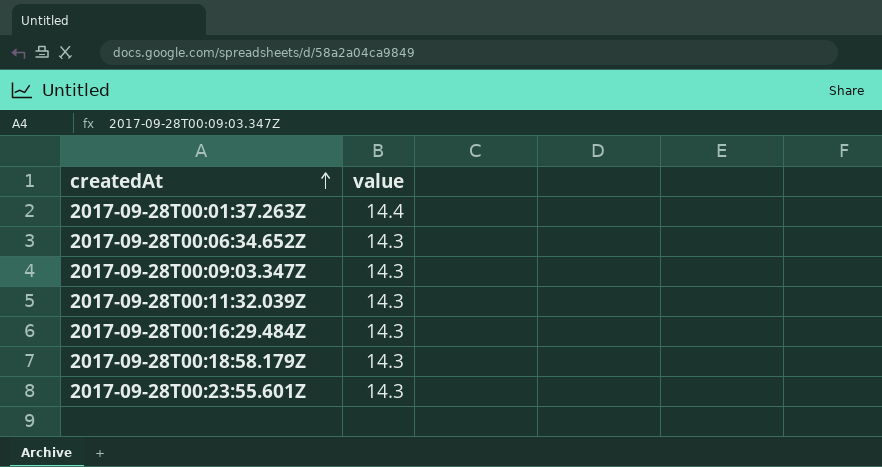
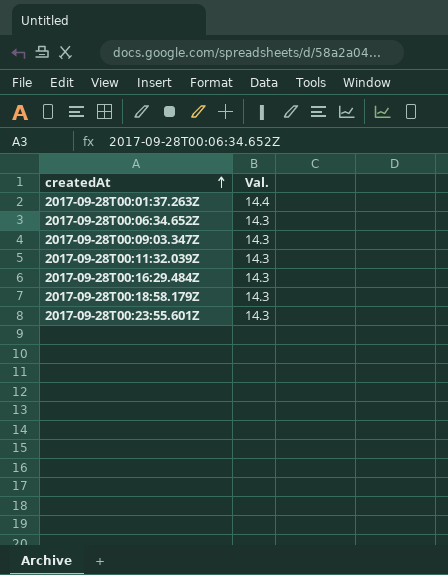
column name: value -> Val.

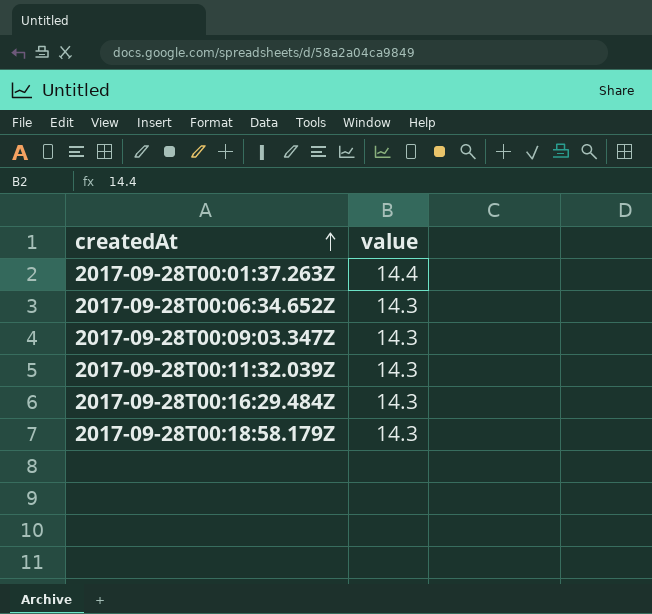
column name: Val. -> value
row 2017-09-28T00:23:55.601Z: 14.3 -> none

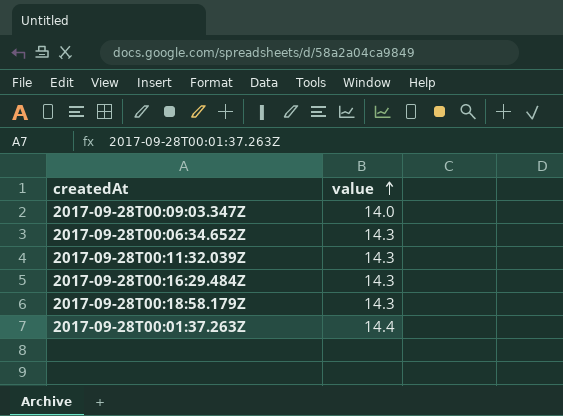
row order: createdAt ascending -> value ascending
2017-09-28T00:09:03.347Z | value: 14.3 -> 14.0

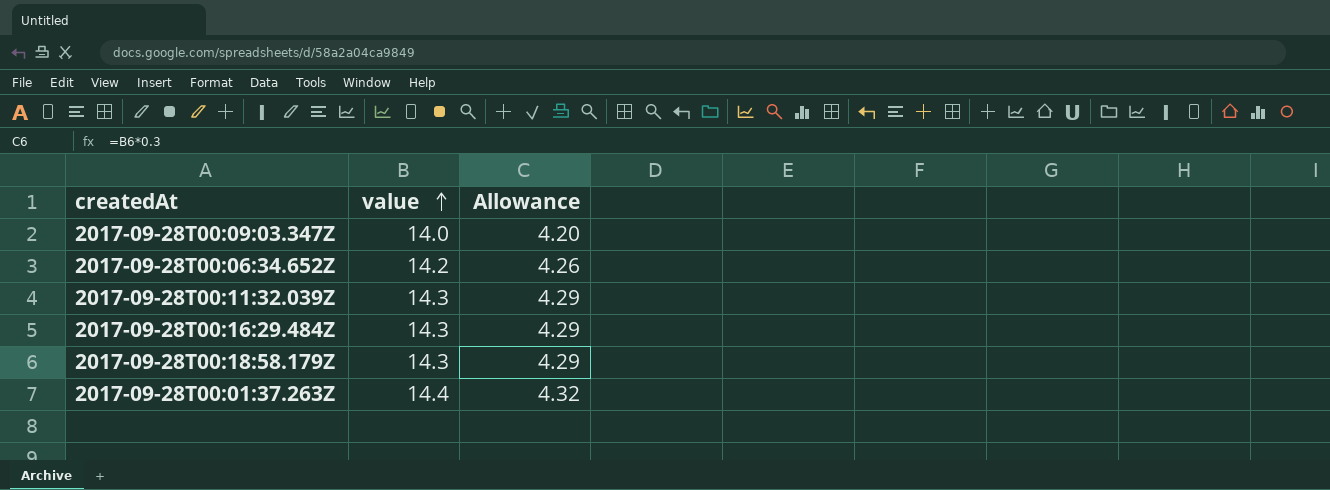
column Allowance | formula: none -> [value] * 0.3
2017-09-28T00:06:34.652Z | value: 14.3 -> 14.2

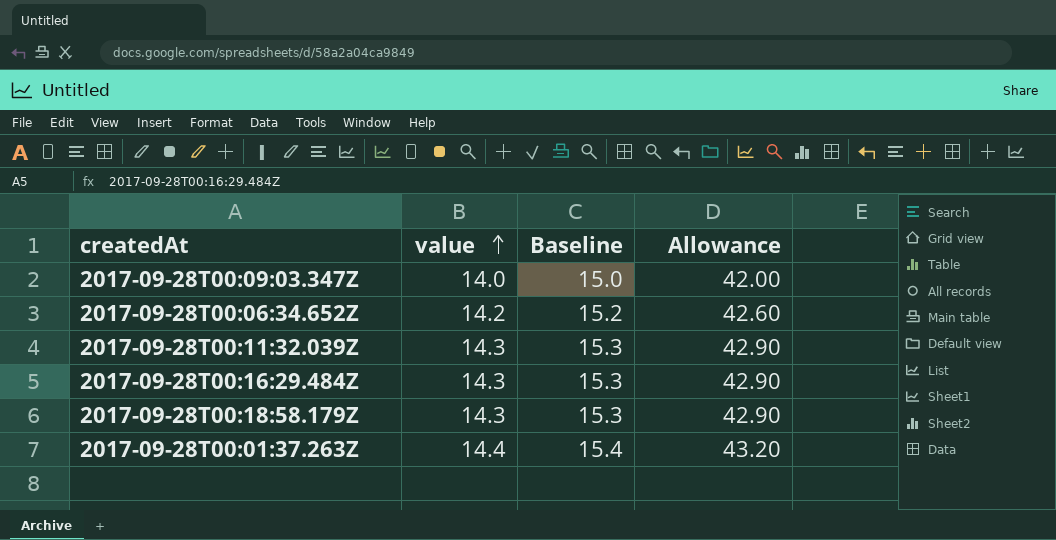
column Baseline | formula: none -> [value] + 1
column Allowance | formula: [value] * 0.3 -> [value] * 3

